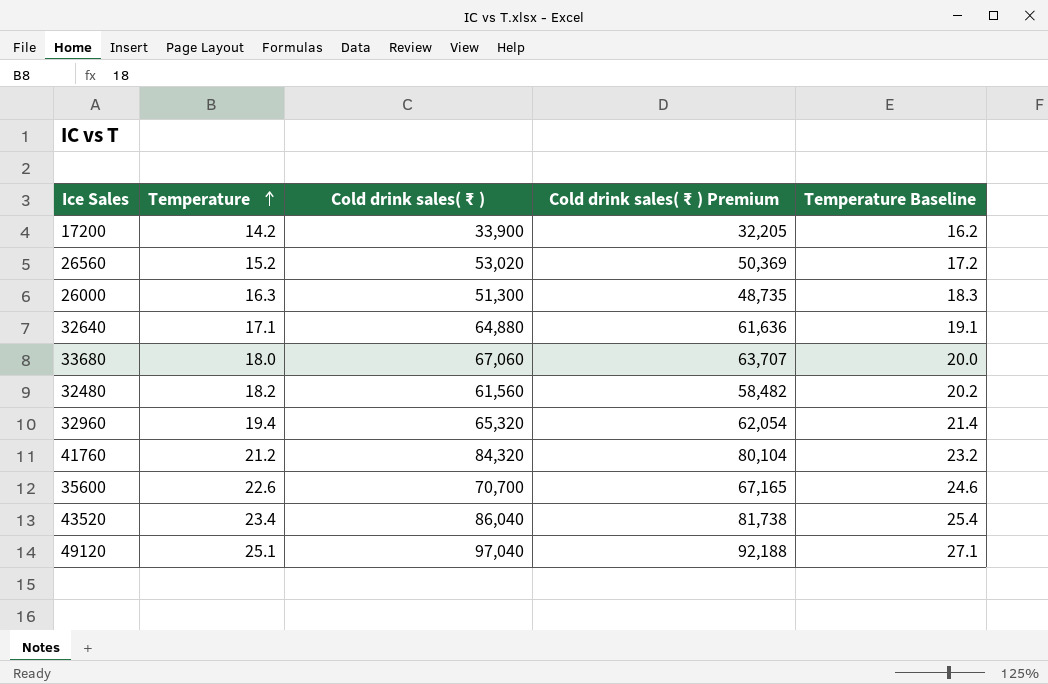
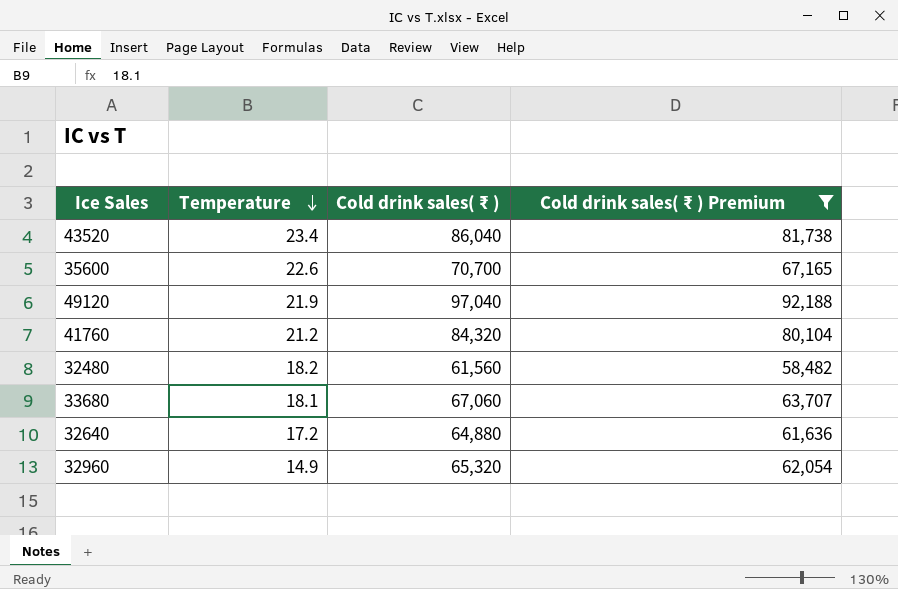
filter: none -> Cold drink sales( ₹ ) Premium >= 58,482
row order: Temperature ascending -> Temperature descending
column Temperature Baseline | formula: [Temperature] + 2 -> none
49120 | Temperature: 25.1 -> 21.9
33680 | Temperature: 18.0 -> 18.1
32640 | Temperature: 17.1 -> 17.2
32960 | Temperature: 19.4 -> 14.9

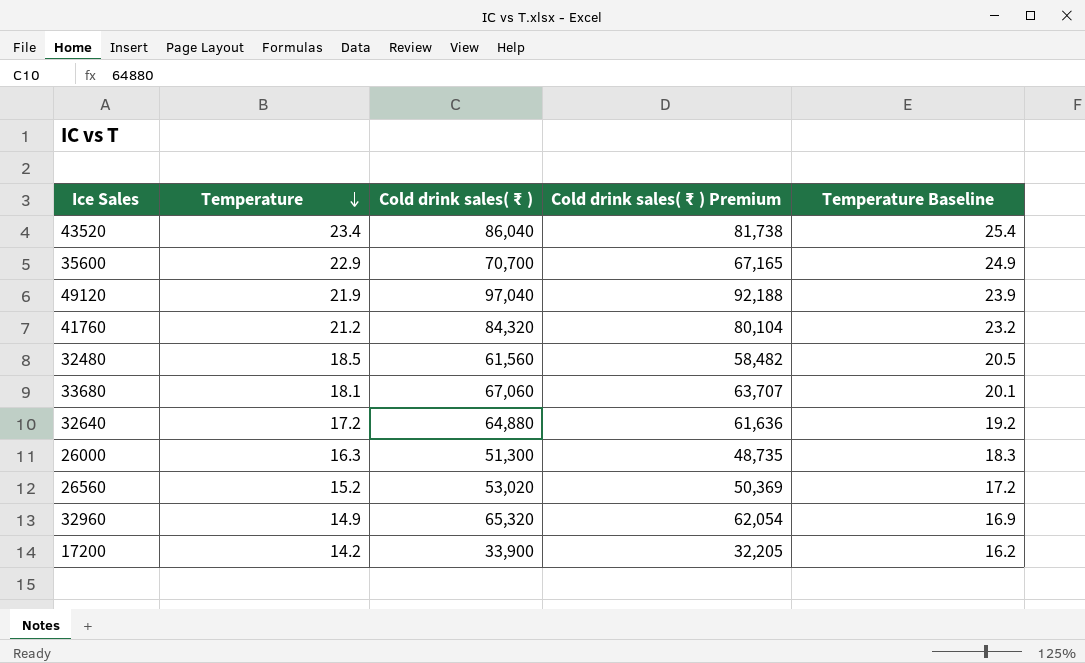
filter: Cold drink sales( ₹ ) Premium >= 58,482 -> none
column Temperature Baseline | formula: none -> [Temperature] + 2
35600 | Temperature: 22.6 -> 22.9
32480 | Temperature: 18.2 -> 18.5

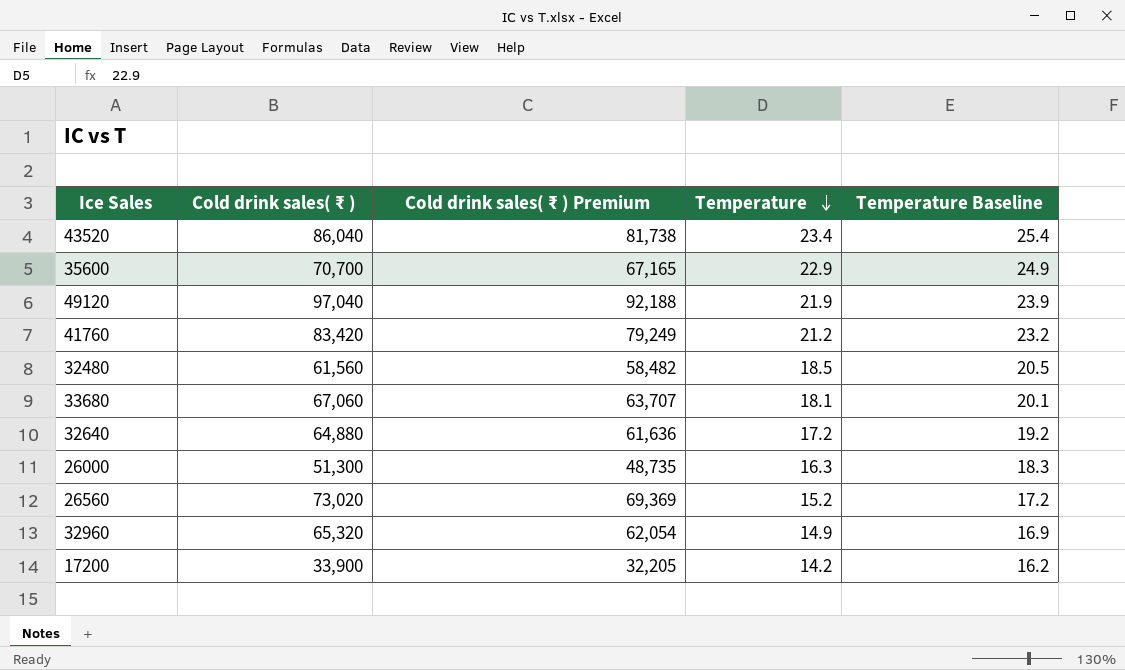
column Temperature | position: 2 -> 4
41760 | Cold drink sales( ₹ ): 84,320 -> 83,420
41760 | Cold drink sales( ₹ ) Premium: 80,104 -> 79,249
26560 | Cold drink sales( ₹ ): 53,020 -> 73,020
26560 | Cold drink sales( ₹ ) Premium: 50,369 -> 69,369

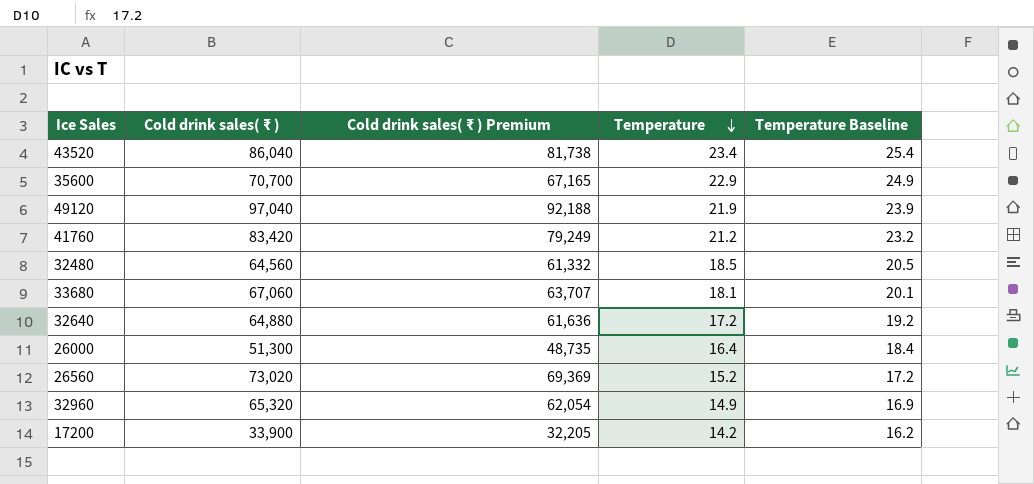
32480 | Cold drink sales( ₹ ): 61,560 -> 64,560
32480 | Cold drink sales( ₹ ) Premium: 58,482 -> 61,332
26000 | Temperature: 16.3 -> 16.4
26000 | Temperature Baseline: 18.3 -> 18.4

